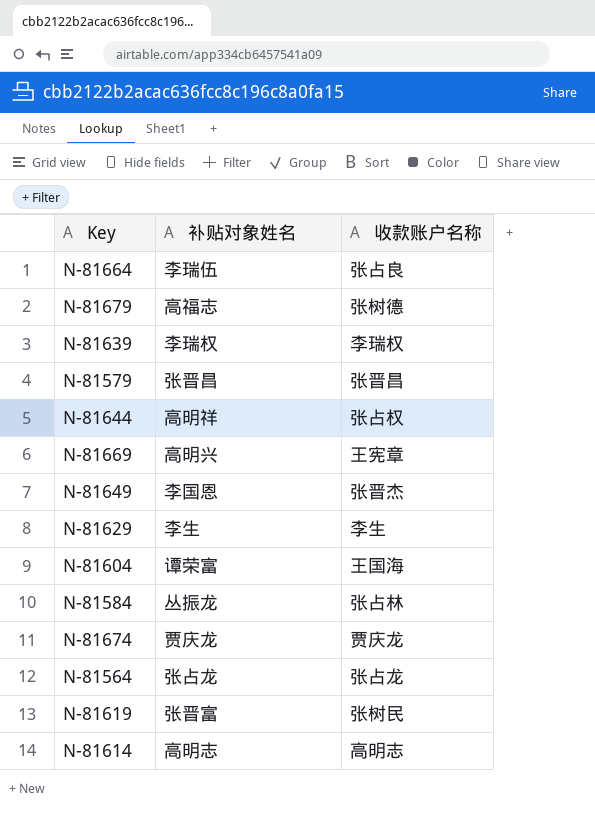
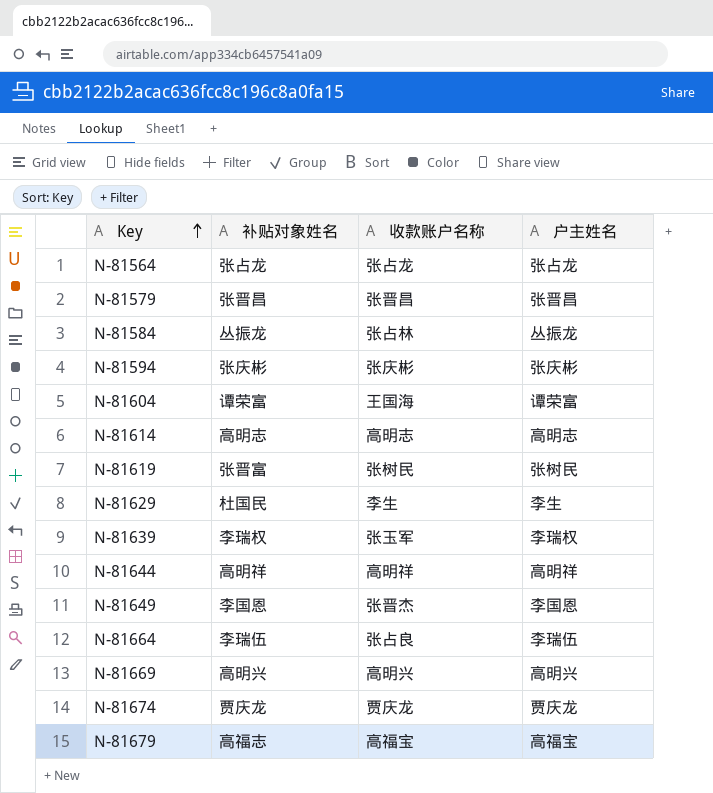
row order: none -> Key ascending
column 户主姓名 | position: none -> 4
row N-81594: none -> 张庆彬 | 张庆彬 | 张庆彬
N-81629 | 补贴对象姓名: 李生 -> 杜国民
N-81639 | 收款账户名称: 李瑞权 -> 张玉军
N-81644 | 收款账户名称: 张占权 -> 高明祥
N-81669 | 收款账户名称: 王宪章 -> 高明兴
N-81679 | 收款账户名称: 张树德 -> 高福宝

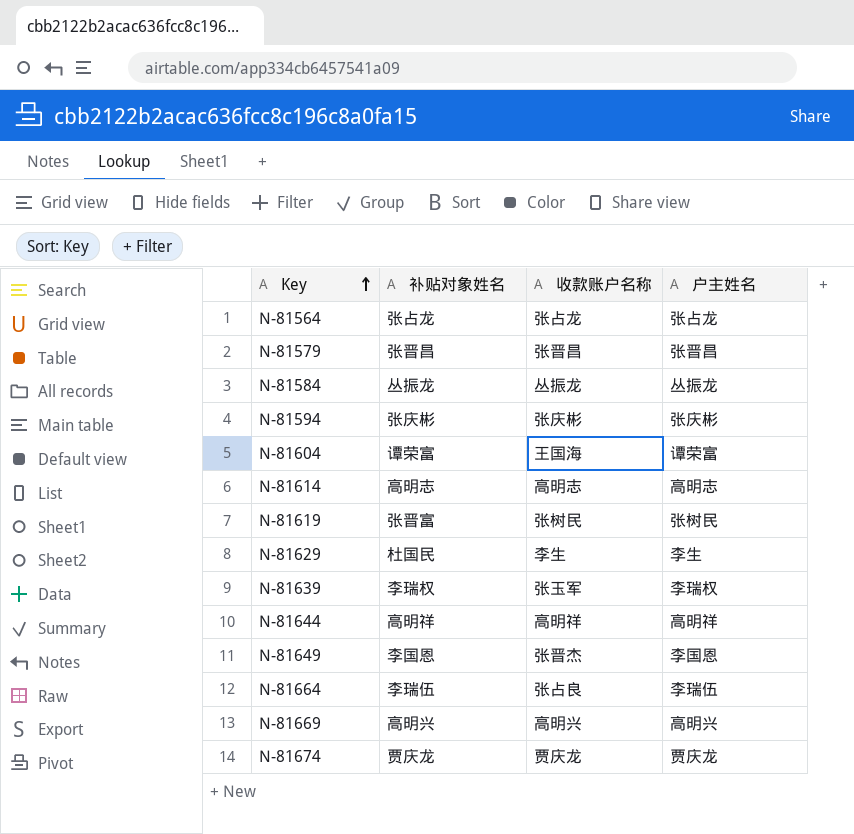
row N-81679: 高福志 | 高福宝 | 高福宝 -> none
N-81584 | 收款账户名称: 张占林 -> 丛振龙

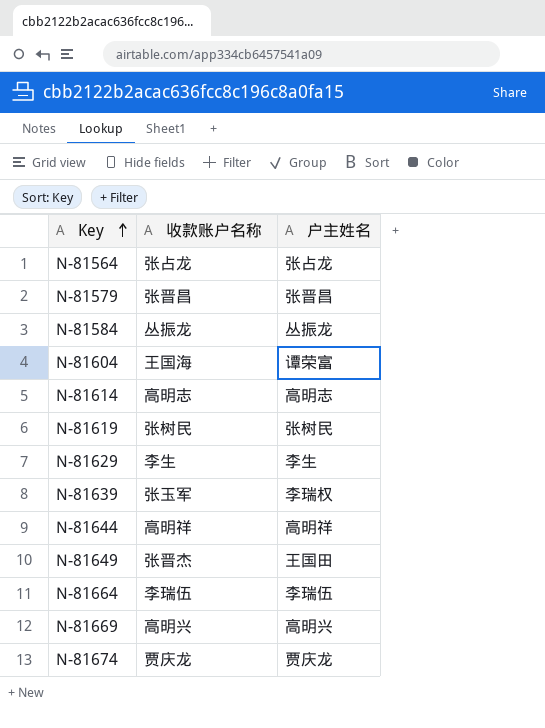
column 补贴对象姓名 | position: 2 -> none
row N-81594: 张庆彬 | 张庆彬 | 张庆彬 -> none
N-81649 | 户主姓名: 李国恩 -> 王国田
N-81664 | 收款账户名称: 张占良 -> 李瑞伍

